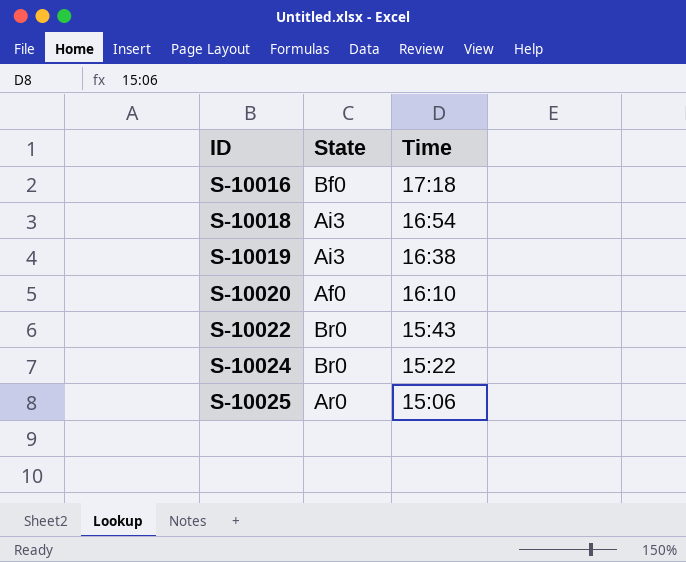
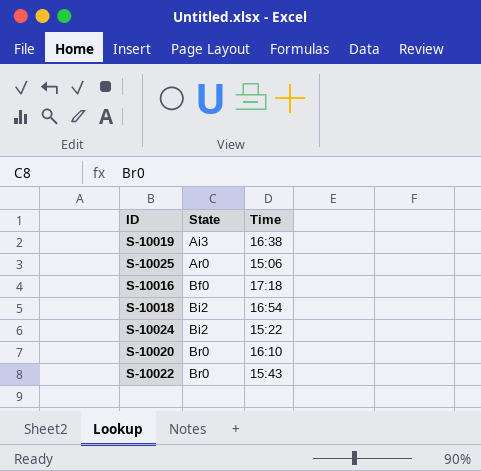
row order: ID ascending -> State ascending
S-10018 | State: Ai3 -> Bi2
S-10024 | State: Br0 -> Bi2
S-10020 | State: Af0 -> Br0

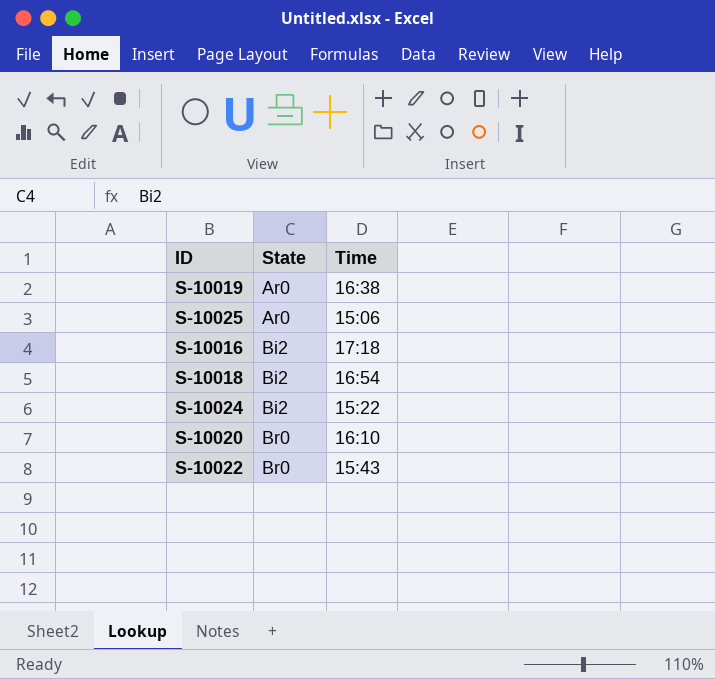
S-10019 | State: Ai3 -> Ar0
S-10016 | State: Bf0 -> Bi2

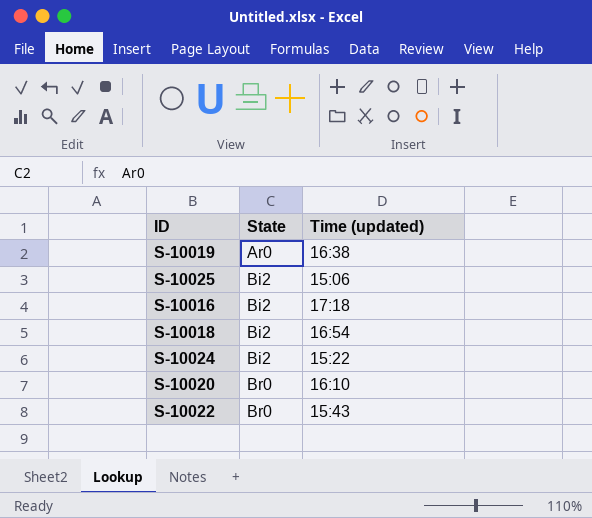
column name: Time -> Time (updated)
S-10025 | State: Ar0 -> Bi2

